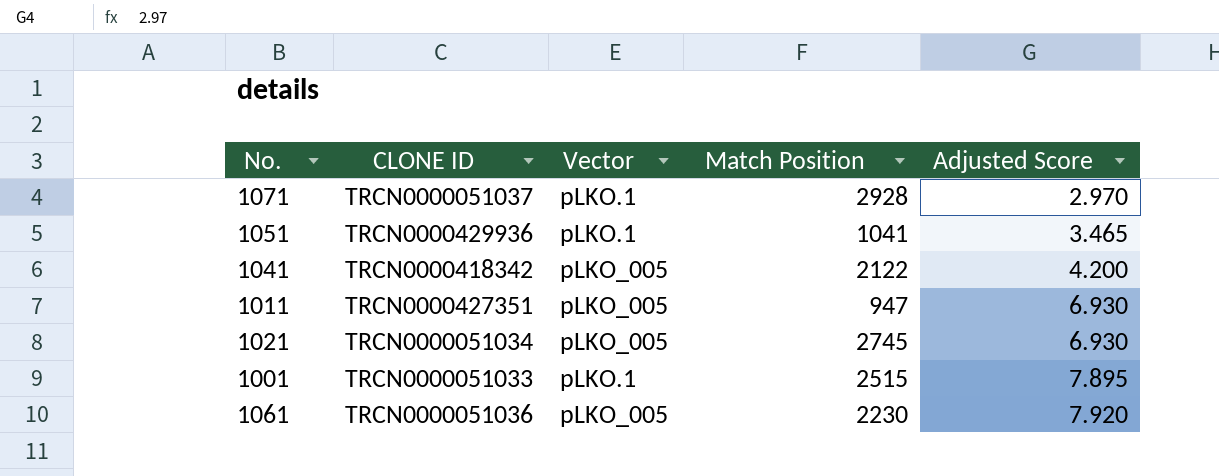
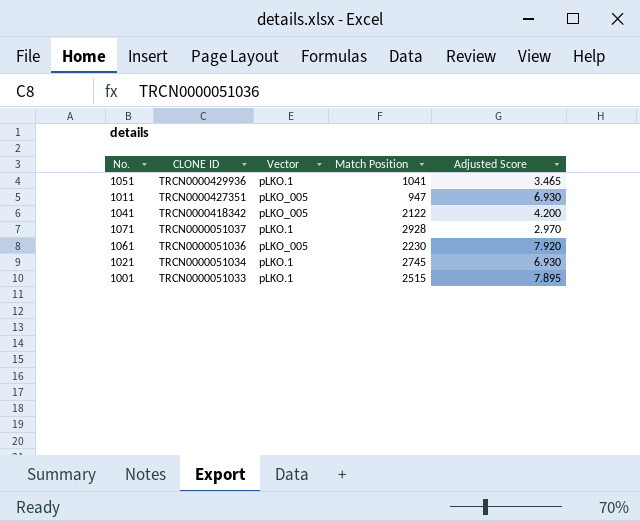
row order: Adjusted Score ascending -> CLONE ID descending
1021 | Vector: pLKO_005 -> pLKO.1

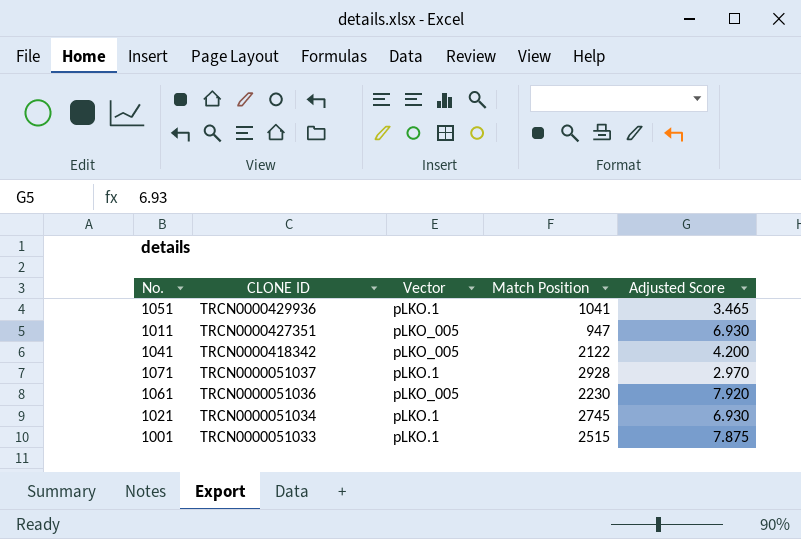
1001 | Adjusted Score: 7.895 -> 7.875

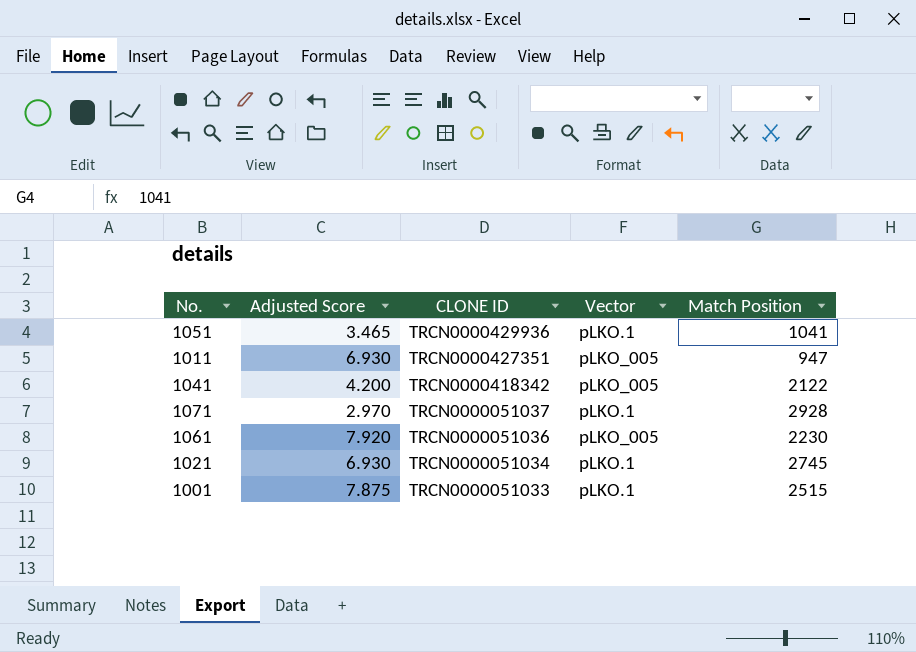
column Adjusted Score | position: 5 -> 2

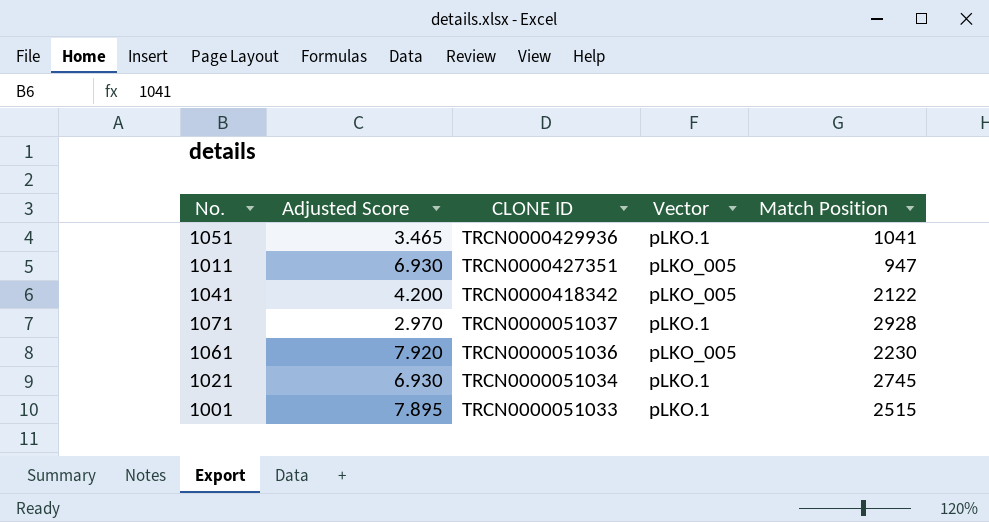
1001 | Adjusted Score: 7.875 -> 7.895

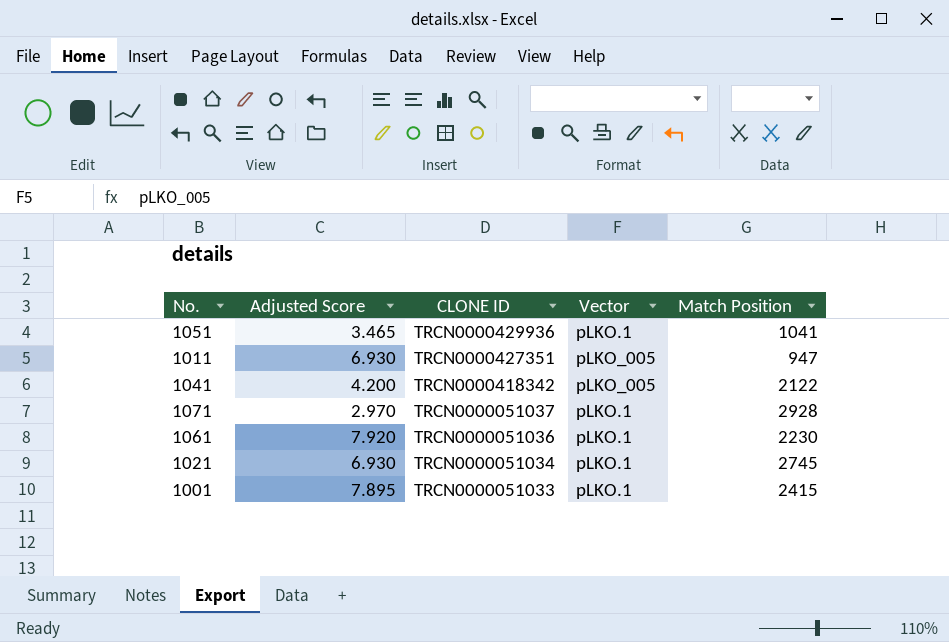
1061 | Vector: pLKO_005 -> pLKO.1
1001 | Match Position: 2515 -> 2415

